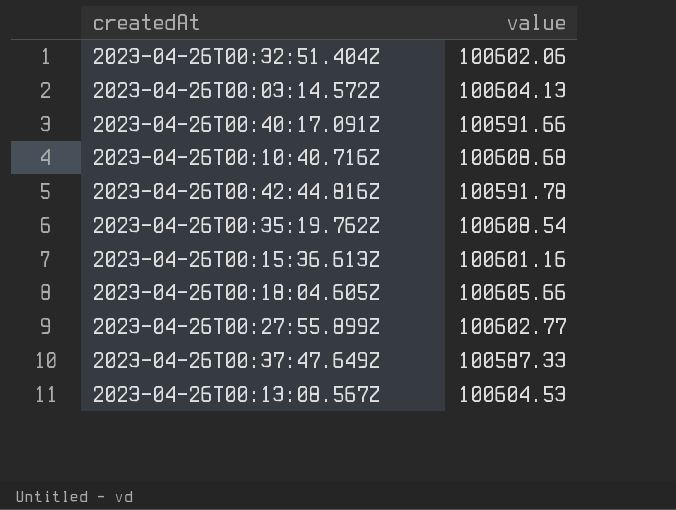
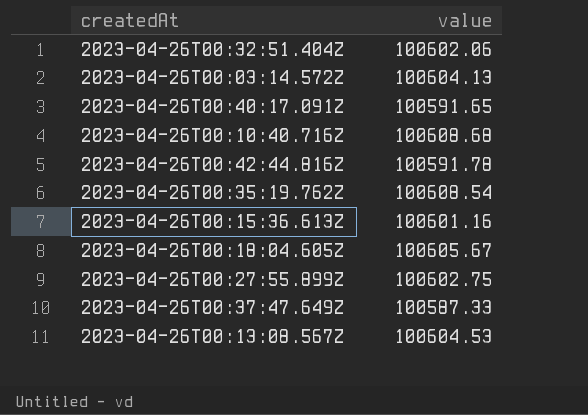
2023-04-26T00:40:17.091Z | value: 100591.66 -> 100591.65
2023-04-26T00:18:04.605Z | value: 100605.66 -> 100605.67
2023-04-26T00:27:55.899Z | value: 100602.77 -> 100602.75

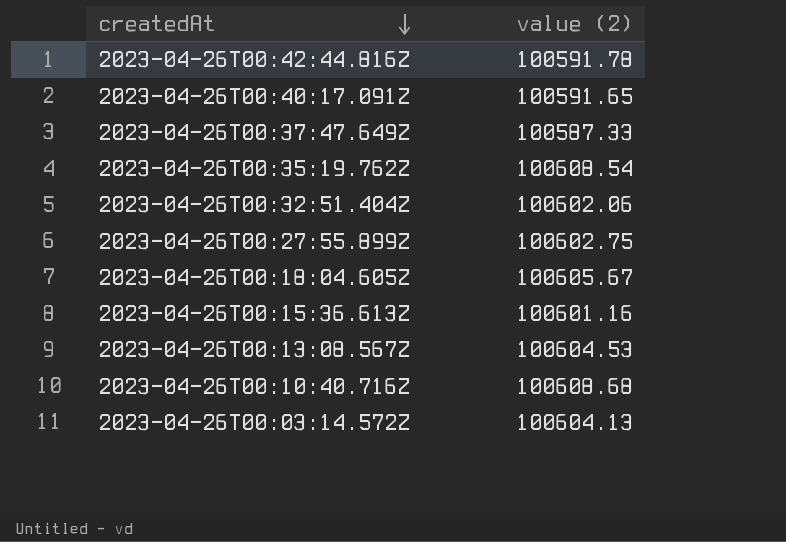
row order: none -> createdAt descending
column name: value -> value (2)

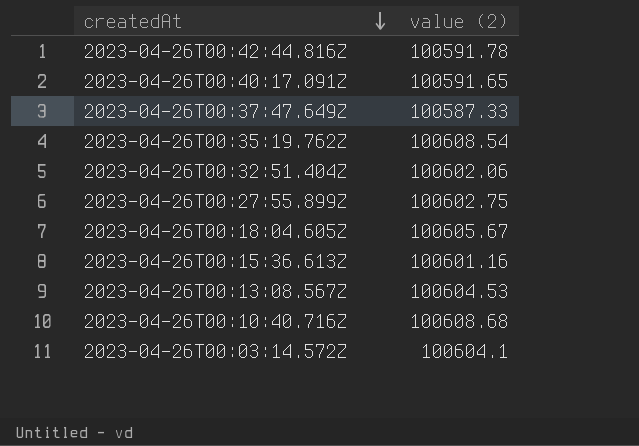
2023-04-26T00:03:14.572Z | value (2): 100604.13 -> 100604.1

